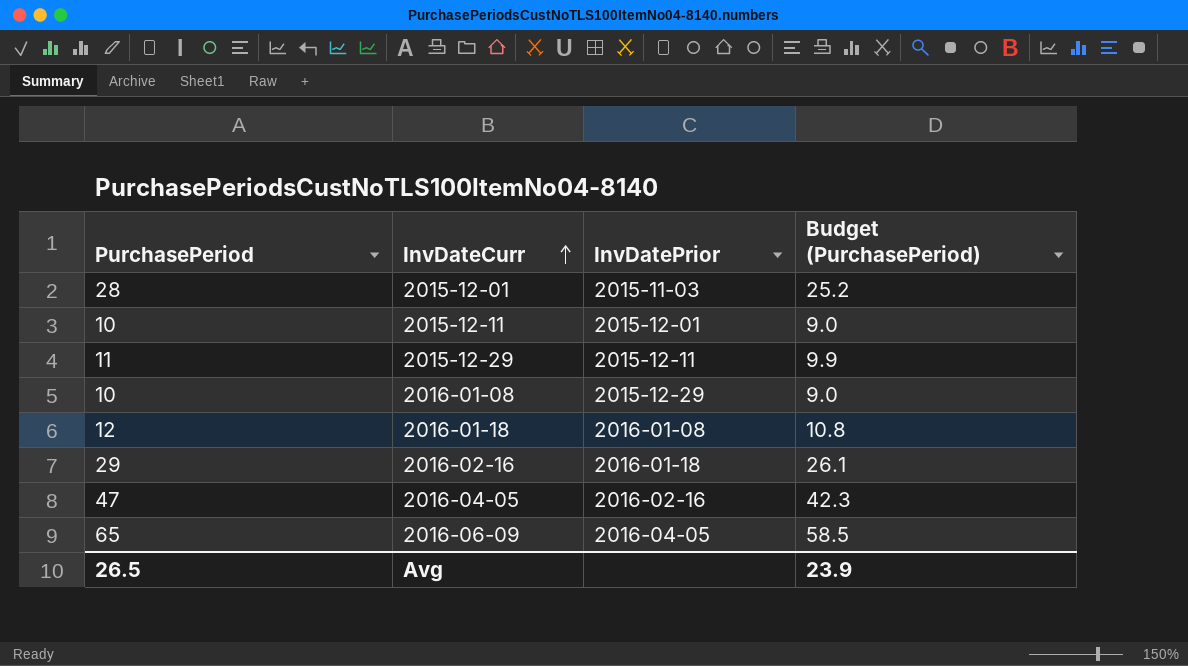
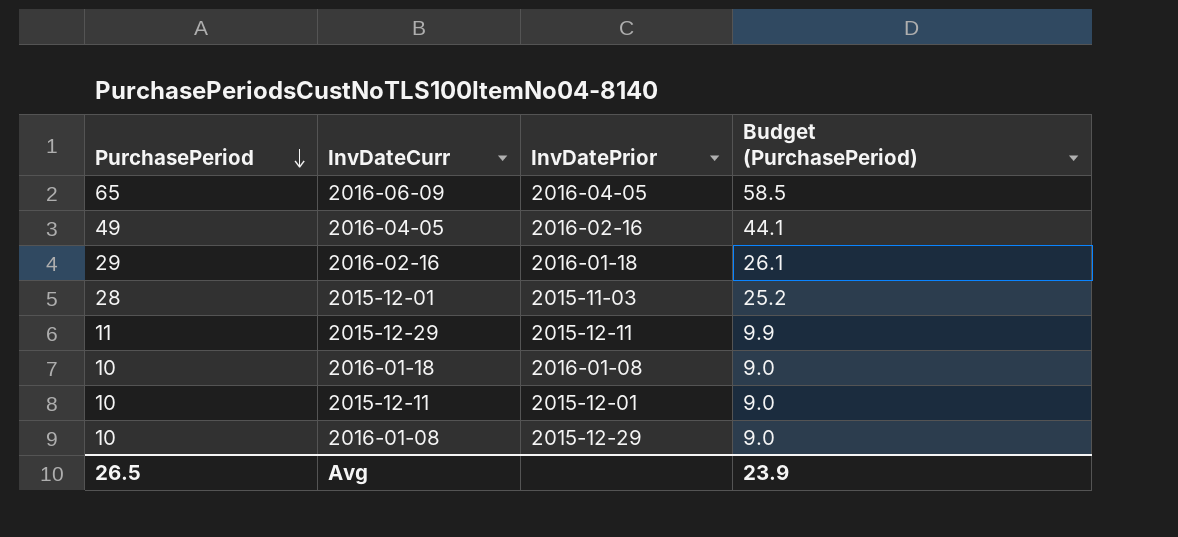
row order: InvDateCurr ascending -> PurchasePeriod descending
2016-04-05 | PurchasePeriod: 47 -> 49
2016-04-05 | Budget (PurchasePeriod): 42.3 -> 44.1
2016-01-18 | PurchasePeriod: 12 -> 10
2016-01-18 | Budget (PurchasePeriod): 10.8 -> 9.0

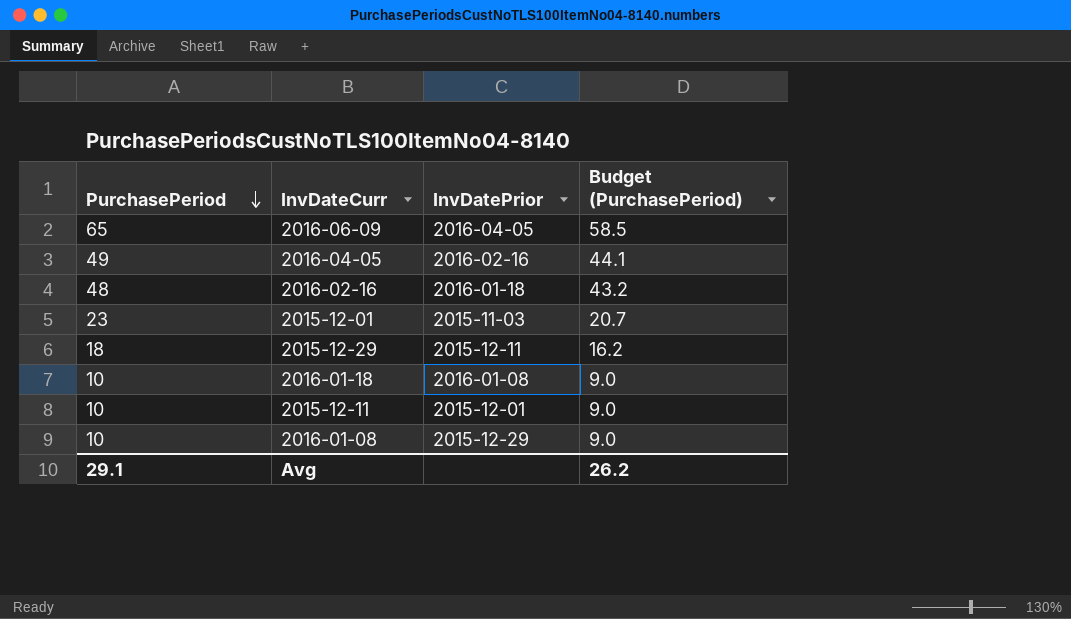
2016-02-16 | PurchasePeriod: 29 -> 48
2016-02-16 | Budget (PurchasePeriod): 26.1 -> 43.2
2015-12-01 | PurchasePeriod: 28 -> 23
2015-12-01 | Budget (PurchasePeriod): 25.2 -> 20.7
2015-12-29 | PurchasePeriod: 11 -> 18
2015-12-29 | Budget (PurchasePeriod): 9.9 -> 16.2
Avg | PurchasePeriod: 26.5 -> 29.1
Avg | Budget (PurchasePeriod): 23.9 -> 26.2

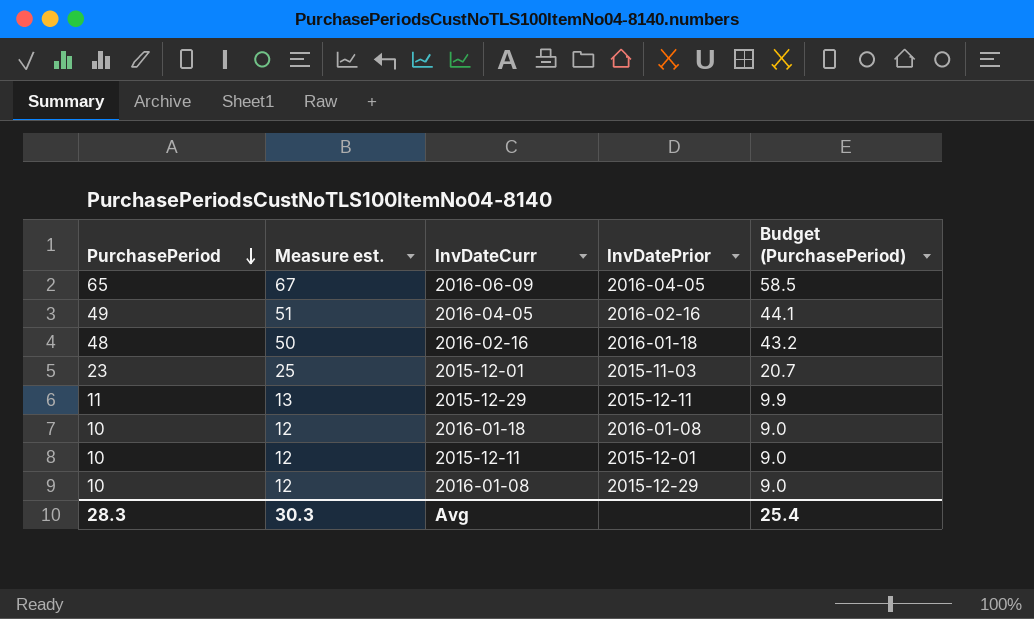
column Measure est. | formula: none -> [PurchasePeriod] + 2
2015-12-29 | PurchasePeriod: 18 -> 11
2015-12-29 | Budget (PurchasePeriod): 16.2 -> 9.9
Avg | PurchasePeriod: 29.1 -> 28.3
Avg | Budget (PurchasePeriod): 26.2 -> 25.4

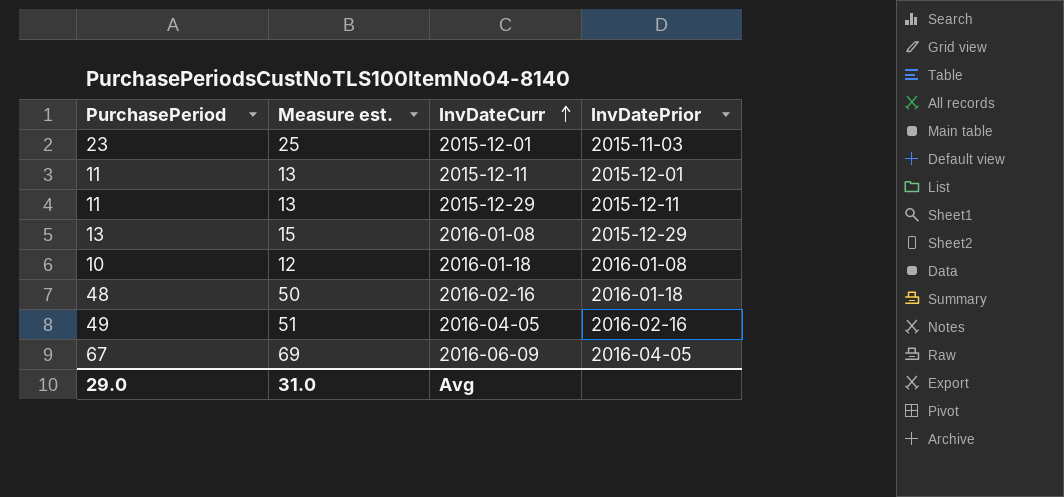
row order: PurchasePeriod descending -> InvDateCurr ascending
column Budget (PurchasePeriod) | formula: [PurchasePeriod] * 0.9 -> none
2015-12-11 | PurchasePeriod: 10 -> 11
2015-12-11 | Measure est.: 12 -> 13
2016-01-08 | PurchasePeriod: 10 -> 13
2016-01-08 | Measure est.: 12 -> 15
2016-06-09 | PurchasePeriod: 65 -> 67
2016-06-09 | Measure est.: 67 -> 69
Avg | PurchasePeriod: 28.3 -> 29.0
Avg | Measure est.: 30.3 -> 31.0

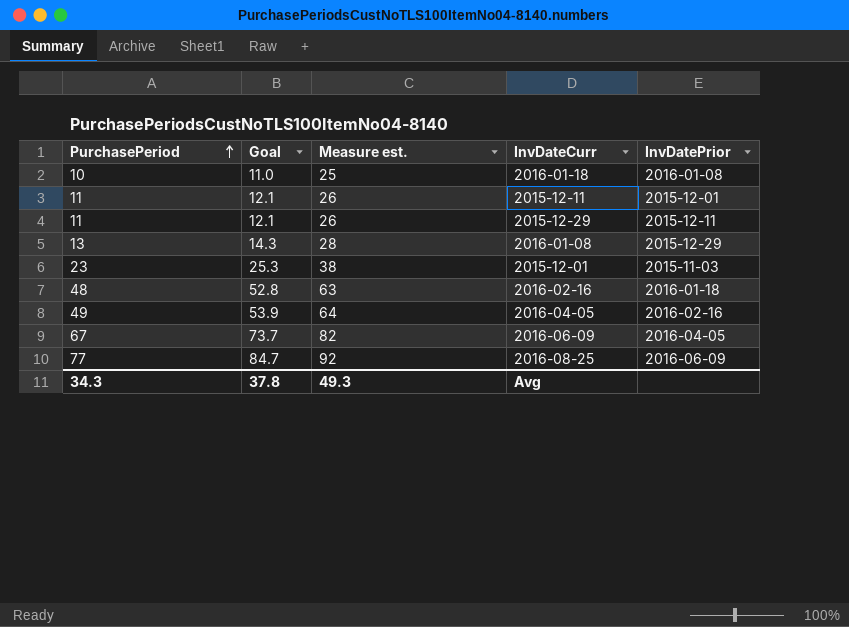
row order: InvDateCurr ascending -> PurchasePeriod ascending
column Goal | formula: none -> [PurchasePeriod] * 1.1
column Measure est. | formula: [PurchasePeriod] + 2 -> [PurchasePeriod] + 15
row 2016-08-25: none -> 77 | 84.7 | 92 | 2016-06-09
Avg | PurchasePeriod: 29.0 -> 34.3
Avg | Measure est.: 31.0 -> 49.3

